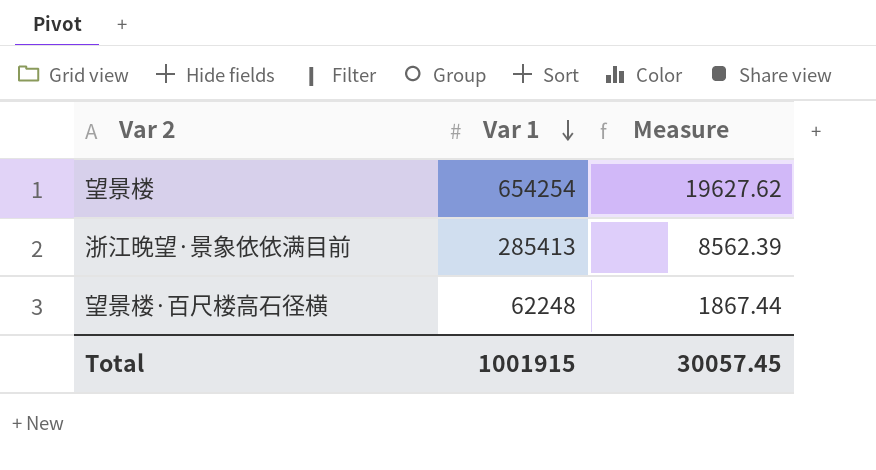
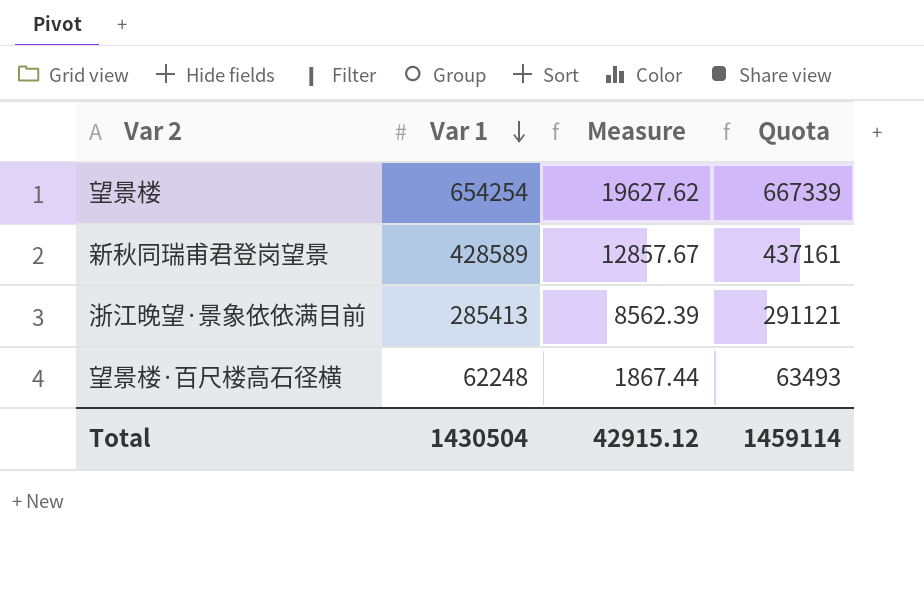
column Quota | formula: none -> [Var 1] * 1.02
row 新秋同瑞甫君登岗望景: none -> 428589 | 12857.67 | 437161
Total | Var 1: 1001915 -> 1430504
Total | Measure: 30057.45 -> 42915.12

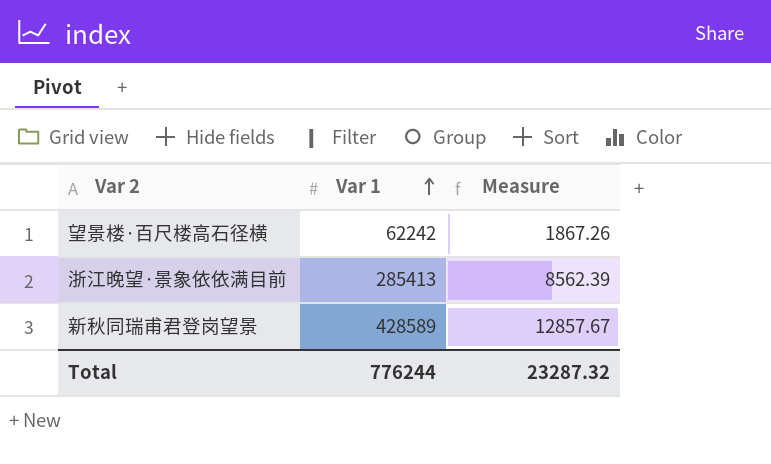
row order: Var 1 descending -> Var 1 ascending
column Quota | formula: [Var 1] * 1.02 -> none
row 望景楼: 654254 | 19627.62 | 667339 -> none
望景楼·百尺楼高石径横 | Var 1: 62248 -> 62242
望景楼·百尺楼高石径横 | Measure: 1867.44 -> 1867.26
Total | Var 1: 1430504 -> 776244
Total | Measure: 42915.12 -> 23287.32

